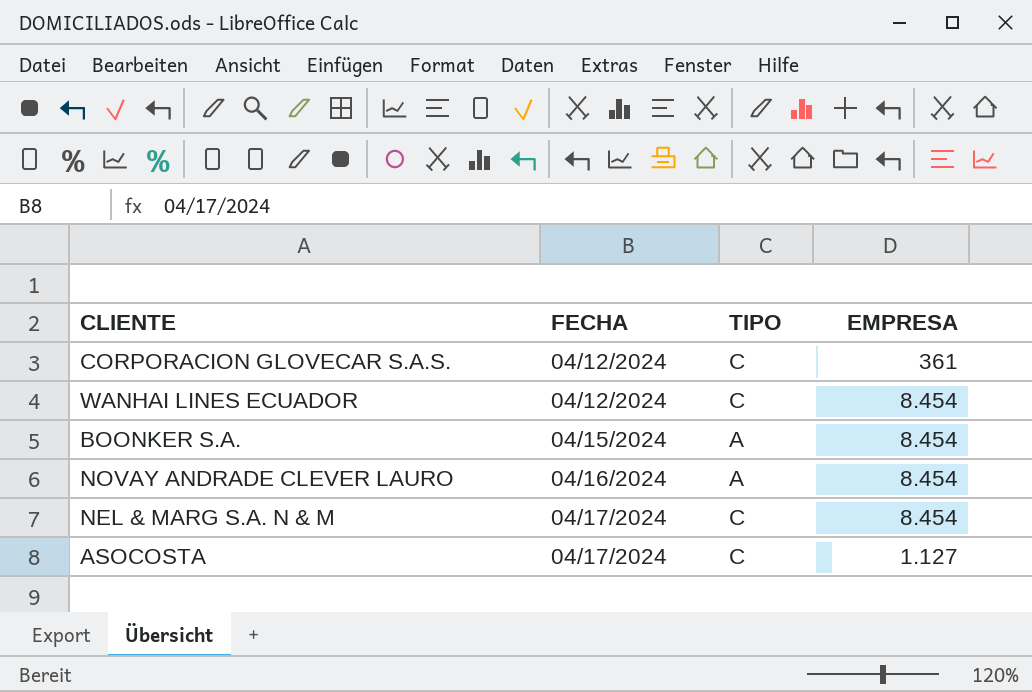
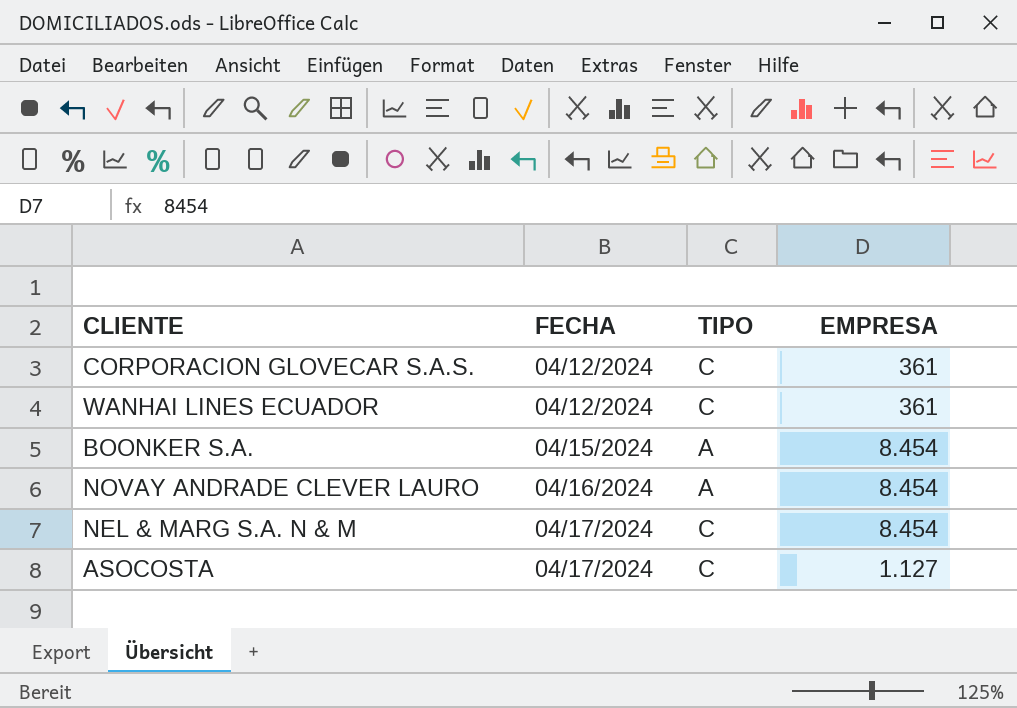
WANHAI LINES ECUADOR | EMPRESA: 8.454 -> 361

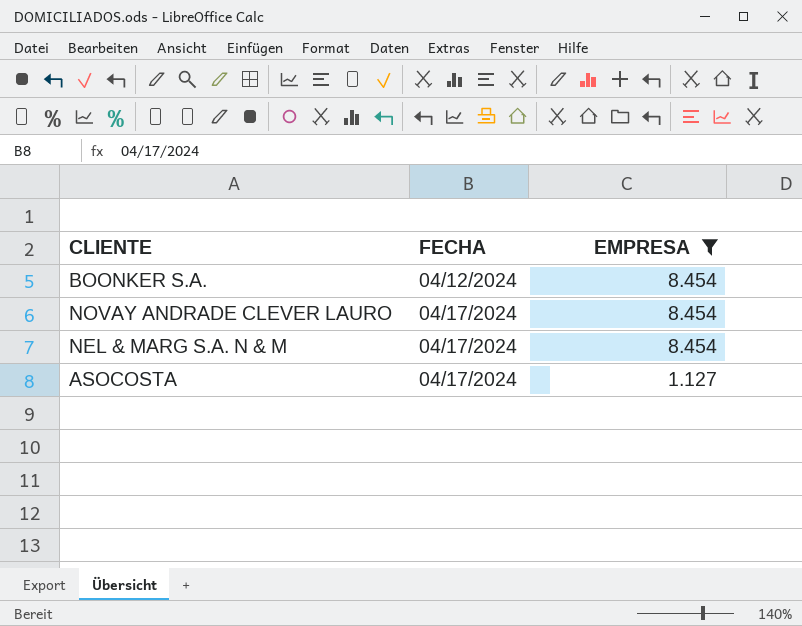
filter: none -> EMPRESA != 361
column TIPO | position: 3 -> none
BOONKER S.A. | FECHA: 04/15/2024 -> 04/12/2024
NOVAY ANDRADE CLEVER LAURO | FECHA: 04/16/2024 -> 04/17/2024

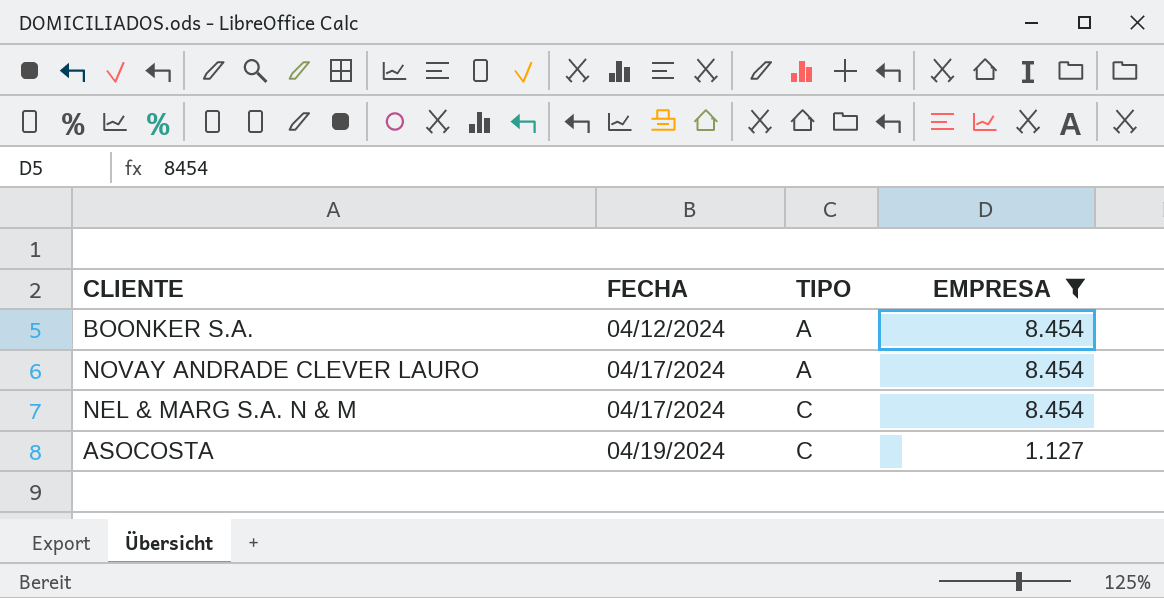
column TIPO | position: none -> 3
ASOCOSTA | FECHA: 04/17/2024 -> 04/19/2024

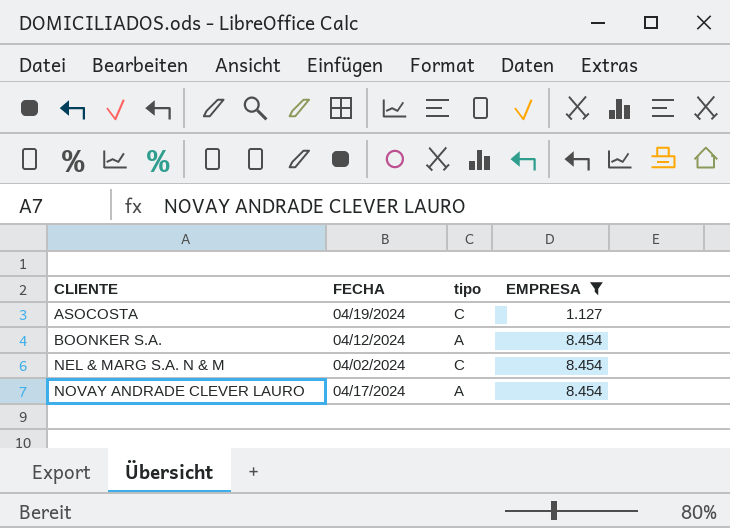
row order: FECHA ascending -> CLIENTE ascending
column name: TIPO -> tipo
NEL & MARG S.A. N & M | FECHA: 04/17/2024 -> 04/02/2024

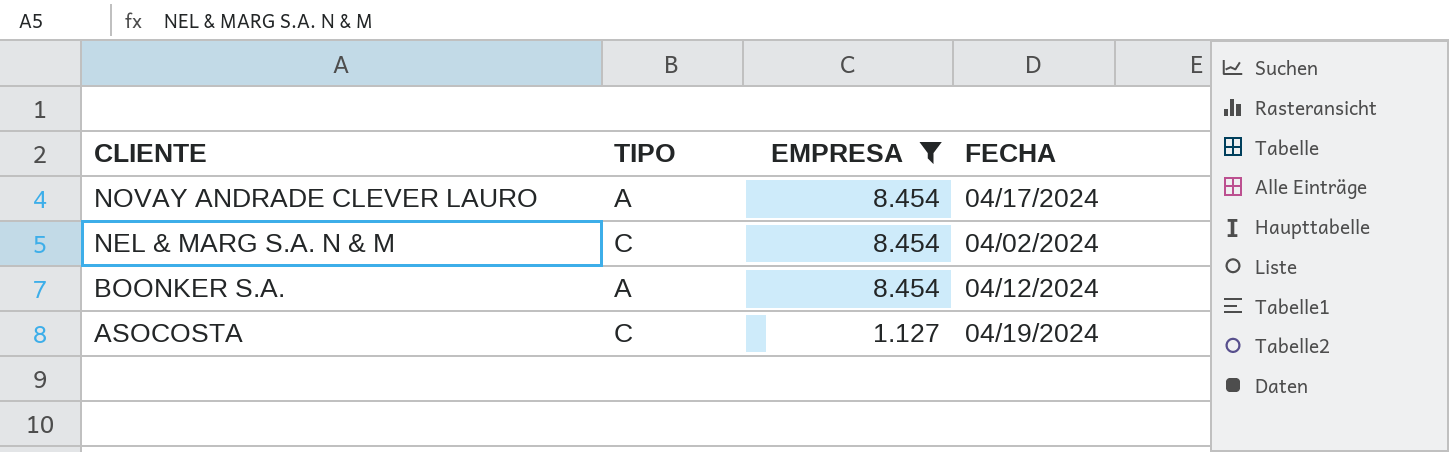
row order: CLIENTE ascending -> CLIENTE descending
column name: tipo -> TIPO
column FECHA | position: 2 -> 4

